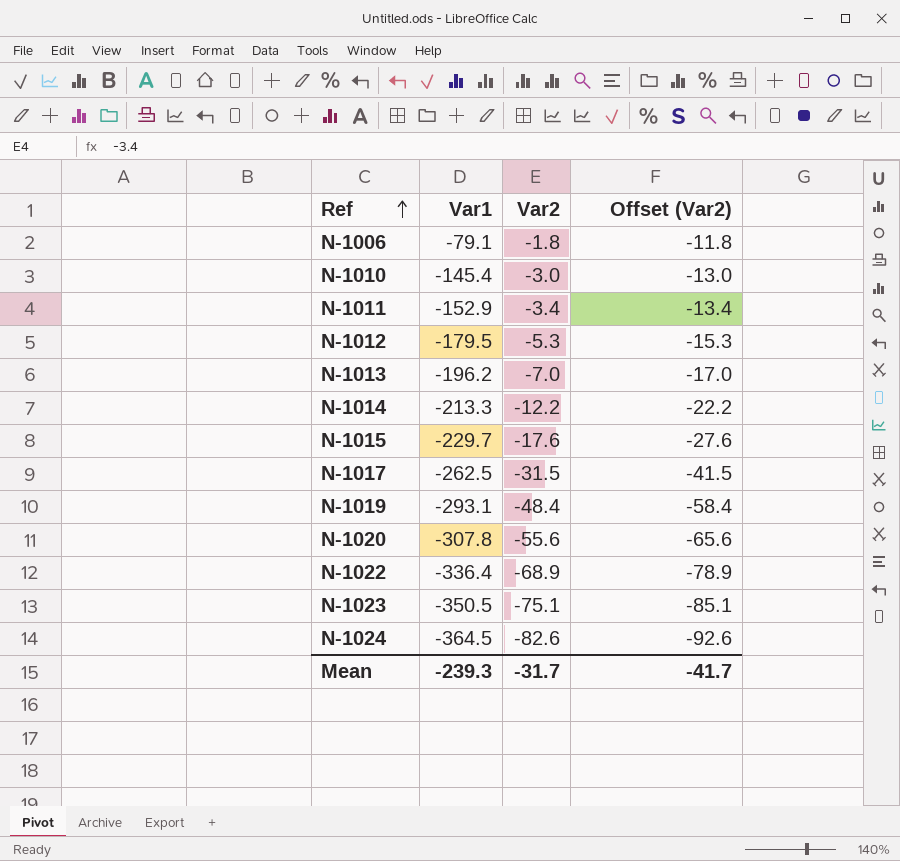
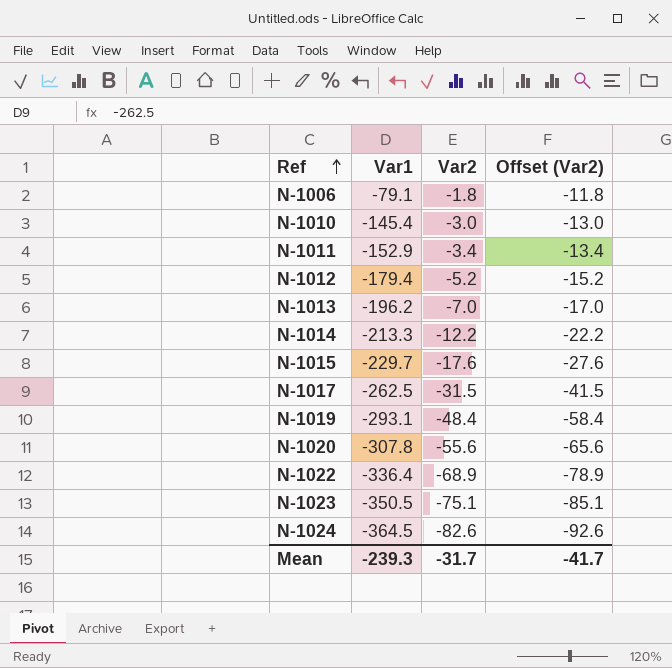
N-1012 | Var1: -179.5 -> -179.4
N-1012 | Var2: -5.3 -> -5.2
N-1012 | Offset (Var2): -15.3 -> -15.2

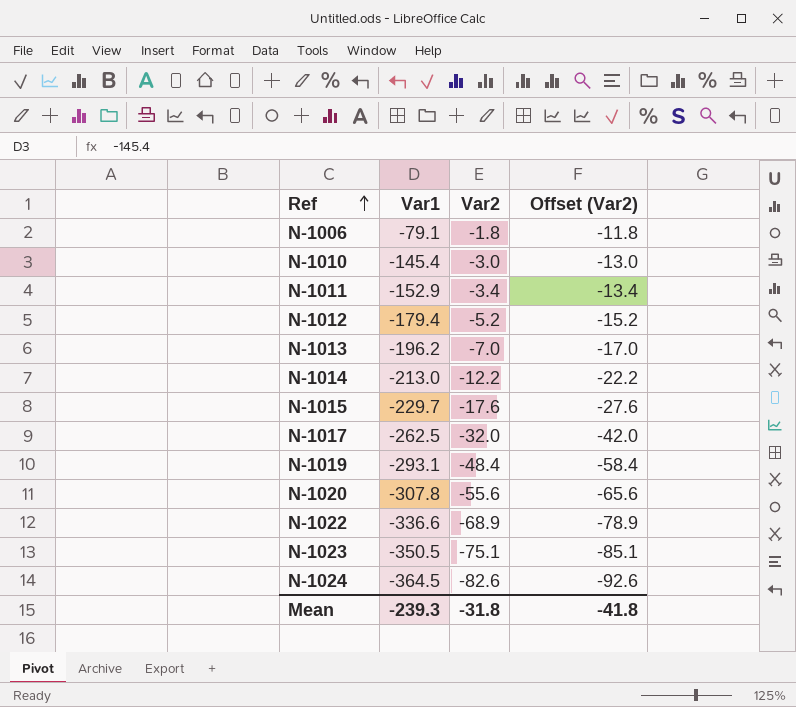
N-1014 | Var1: -213.3 -> -213.0
N-1017 | Var2: -31.5 -> -32.0
N-1017 | Offset (Var2): -41.5 -> -42.0
N-1022 | Var1: -336.4 -> -336.6
Mean | Var2: -31.7 -> -31.8
Mean | Offset (Var2): -41.7 -> -41.8

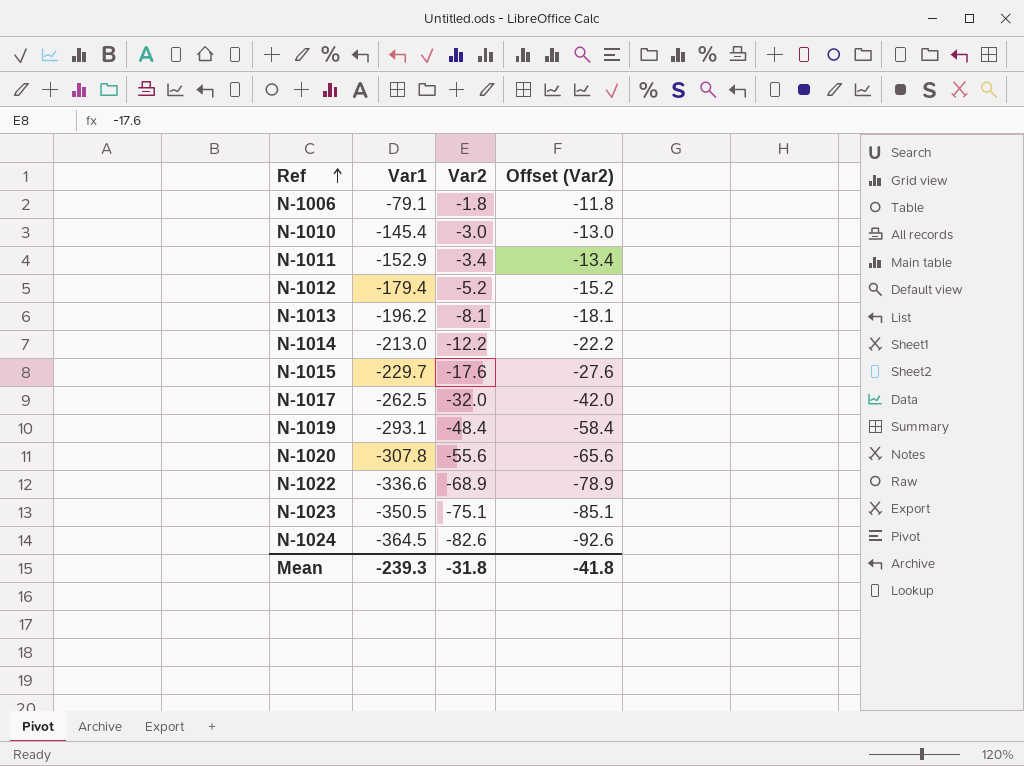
N-1013 | Var2: -7.0 -> -8.1
N-1013 | Offset (Var2): -17.0 -> -18.1

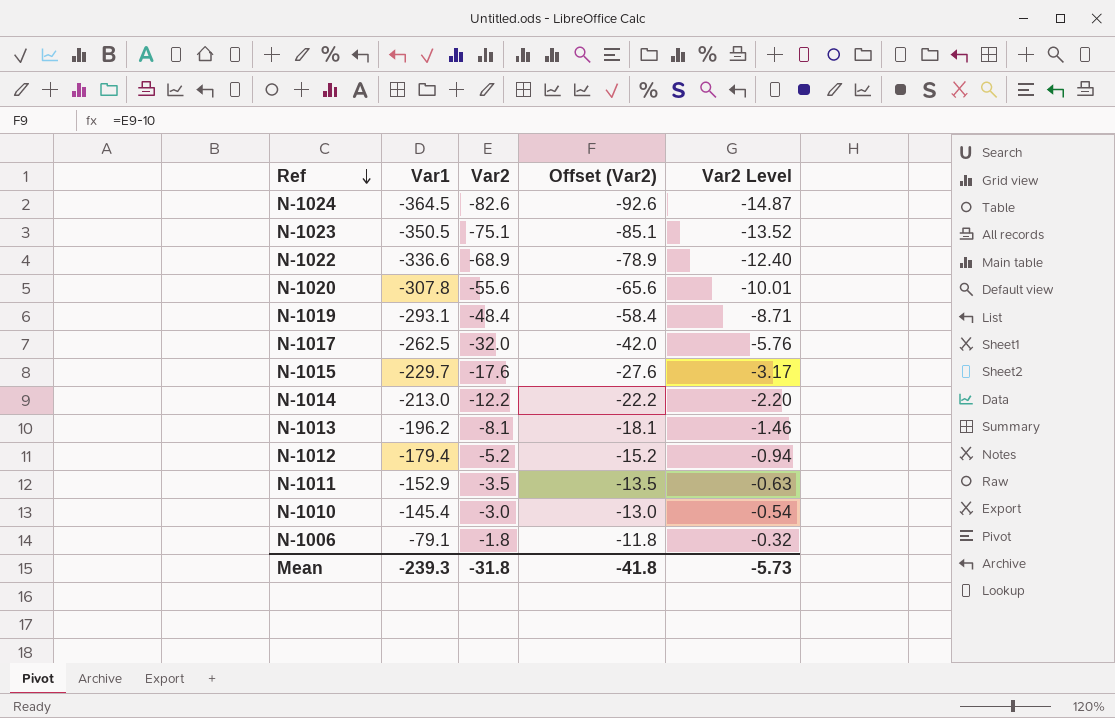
row order: Ref ascending -> Ref descending
column Var2 Level | formula: none -> [Var2] * 0.18
N-1011 | Var2: -3.4 -> -3.5
N-1011 | Offset (Var2): -13.4 -> -13.5

